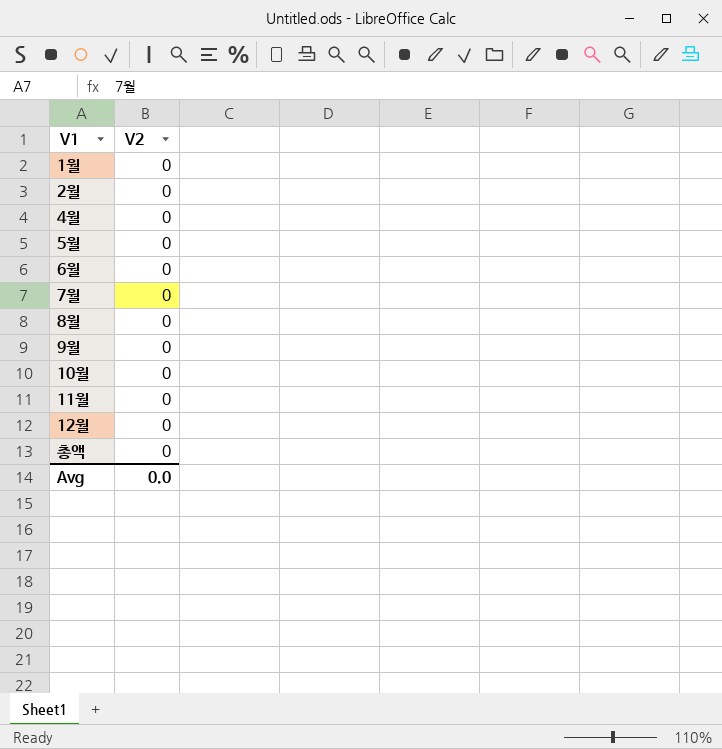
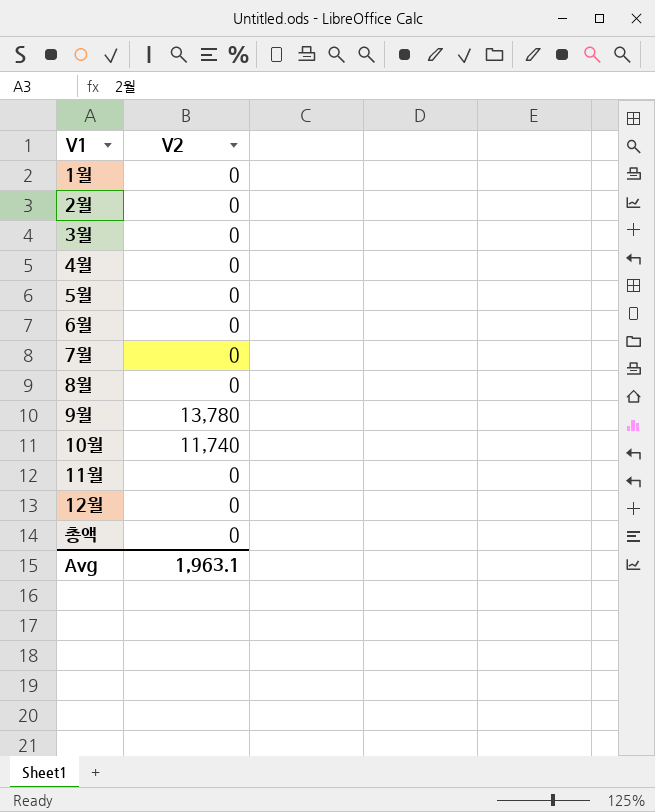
row 3월: none -> 0
9월 | V2: 0 -> 13,780
10월 | V2: 0 -> 11,740
Avg | V2: 0.0 -> 1,963.1

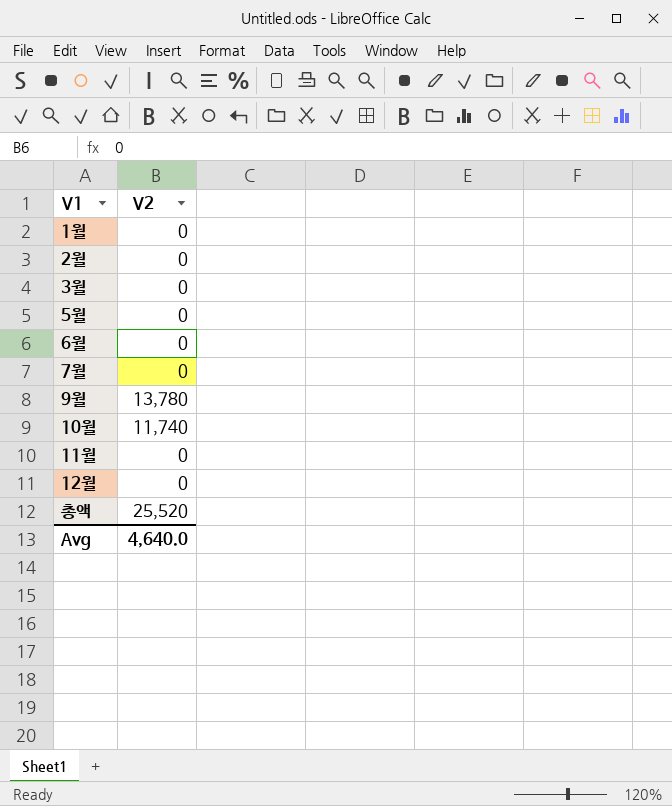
row 4월: 0 -> none
row 8월: 0 -> none
총액 | V2: 0 -> 25,520
Avg | V2: 1,963.1 -> 4,640.0

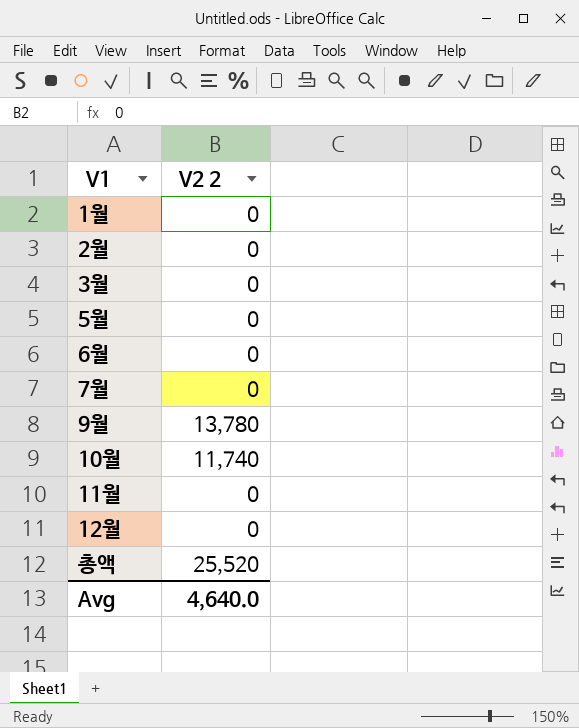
column name: V2 -> V2 2

